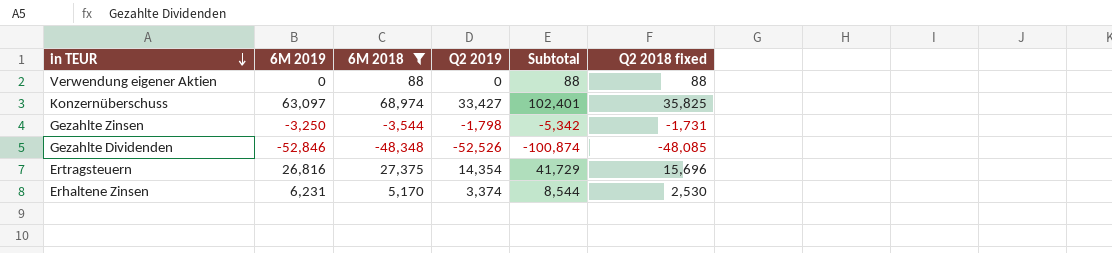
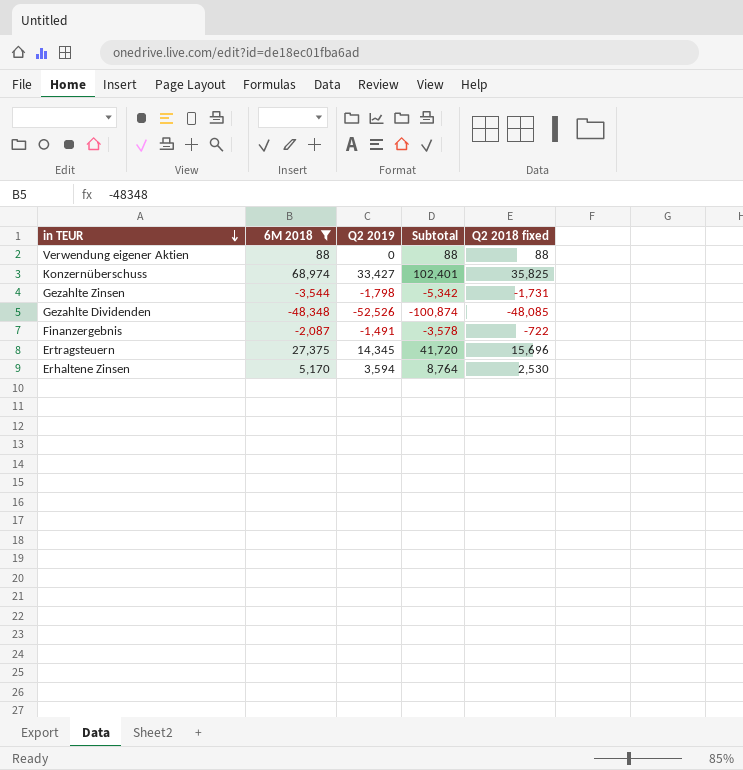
column 6M 2019 | position: 2 -> none
row Finanzergebnis: none -> -2,087 | -1,491 | -3,578 | -722
Ertragsteuern | Q2 2019: 14,354 -> 14,345
Ertragsteuern | Subtotal: 41,729 -> 41,720
Erhaltene Zinsen | Q2 2019: 3,374 -> 3,594
Erhaltene Zinsen | Subtotal: 8,544 -> 8,764

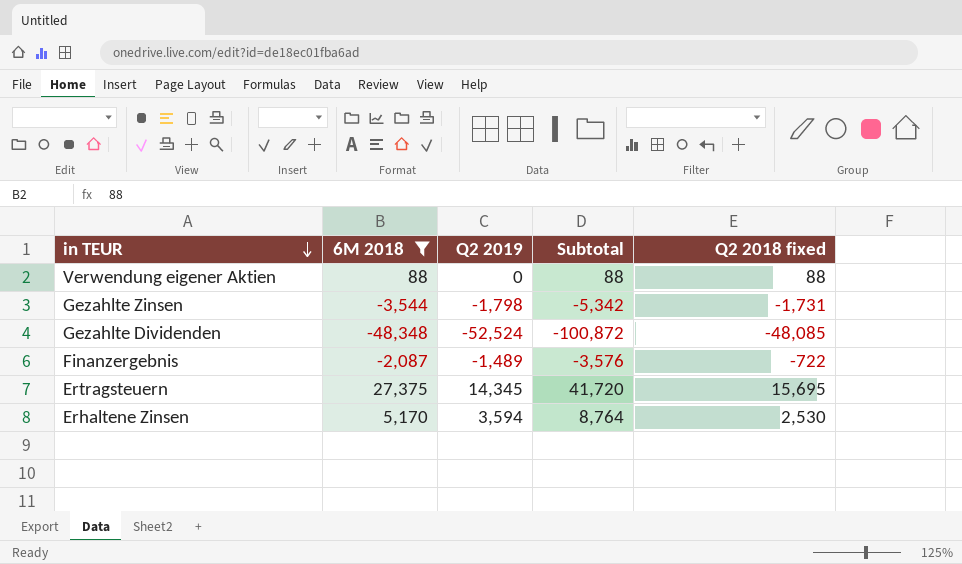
row Konzernüberschuss: 68,974 | 33,427 | 102,401 | 35,825 -> none
Gezahlte Dividenden | Q2 2019: -52,526 -> -52,524
Gezahlte Dividenden | Subtotal: -100,874 -> -100,872
Finanzergebnis | Q2 2019: -1,491 -> -1,489
Finanzergebnis | Subtotal: -3,578 -> -3,576
Ertragsteuern | Q2 2018 fixed: 15,696 -> 15,695

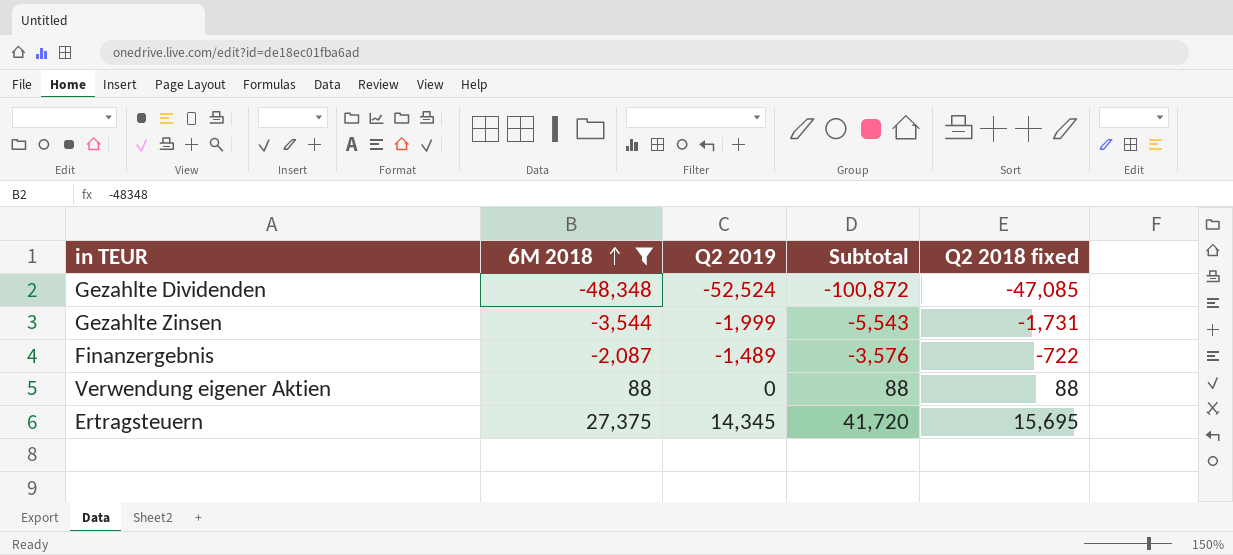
row order: in TEUR descending -> 6M 2018 ascending
row Erhaltene Zinsen: 5,170 | 3,594 | 8,764 | 2,530 -> none
Gezahlte Dividenden | Q2 2018 fixed: -48,085 -> -47,085
Gezahlte Zinsen | Q2 2019: -1,798 -> -1,999
Gezahlte Zinsen | Subtotal: -5,342 -> -5,543

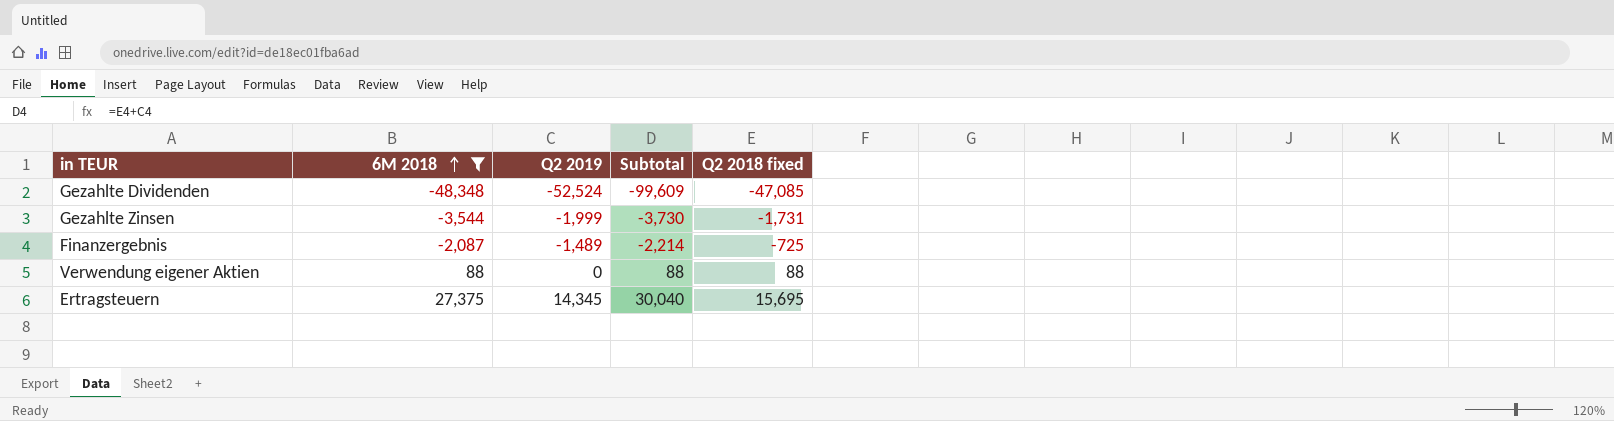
column Subtotal | formula: [6M 2018] + [Q2 2019] -> [Q2 2019] + [Q2 2018 fixed]
Finanzergebnis | Q2 2018 fixed: -722 -> -725

